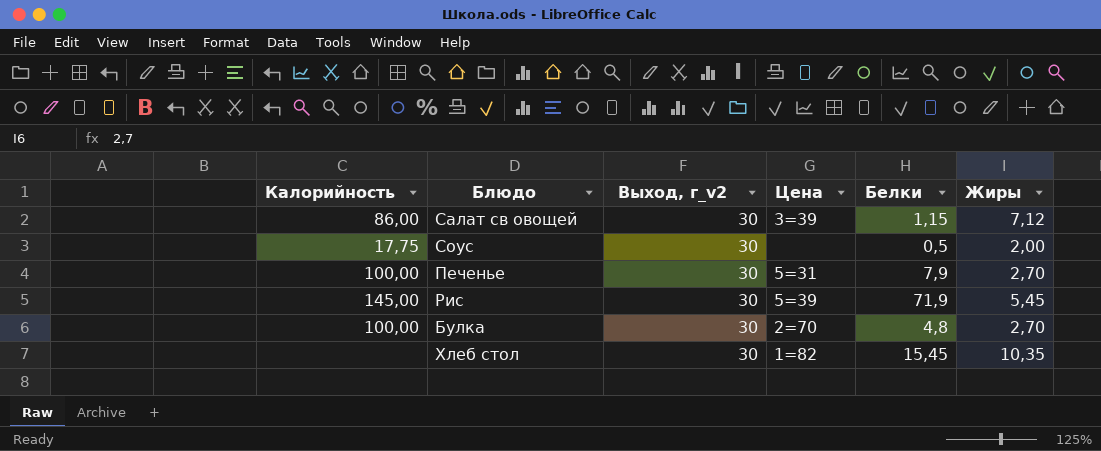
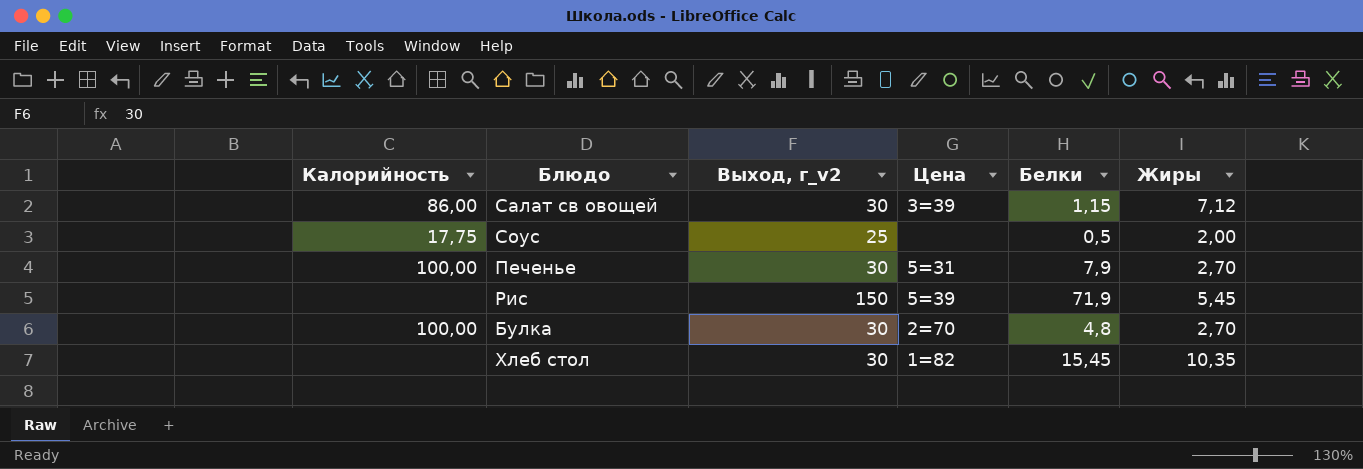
Соус | Выход, г_v2: 30 -> 25
Рис | Калорийность: 145,00 -> none
Рис | Выход, г_v2: 30 -> 150

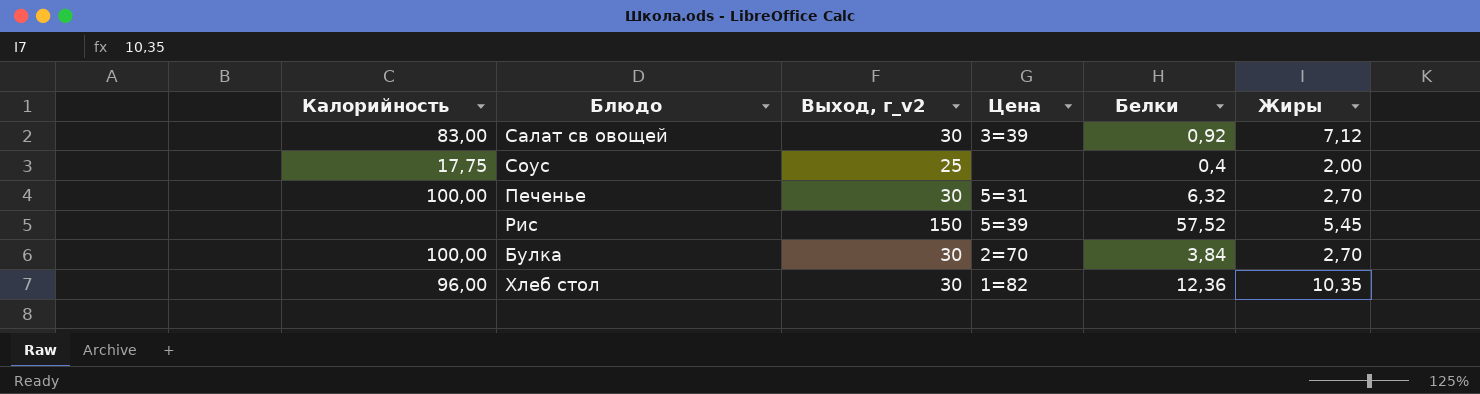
Салат св овощей | Калорийность: 86,00 -> 83,00
Салат св овощей | Белки: 1,15 -> 0,92
Соус | Белки: 0,5 -> 0,4
Печенье | Белки: 7,9 -> 6,32
Рис | Белки: 71,9 -> 57,52
Булка | Белки: 4,8 -> 3,84
Хлеб стол | Калорийность: none -> 96,00
Хлеб стол | Белки: 15,45 -> 12,36

